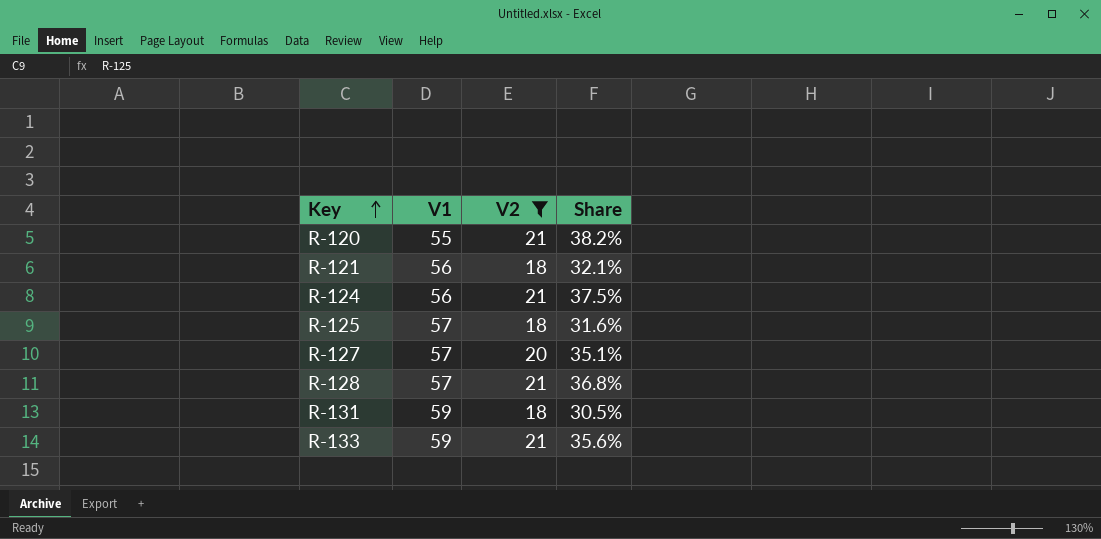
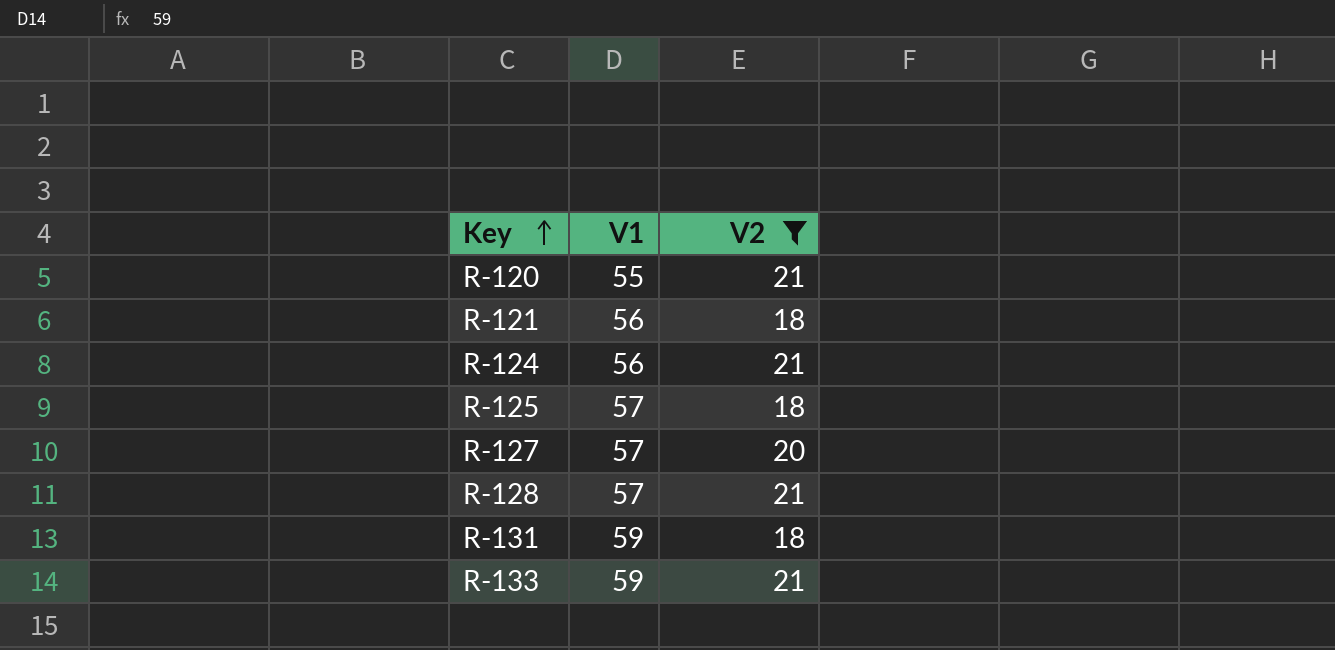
column Share | formula: [V2] / [V1] -> none

